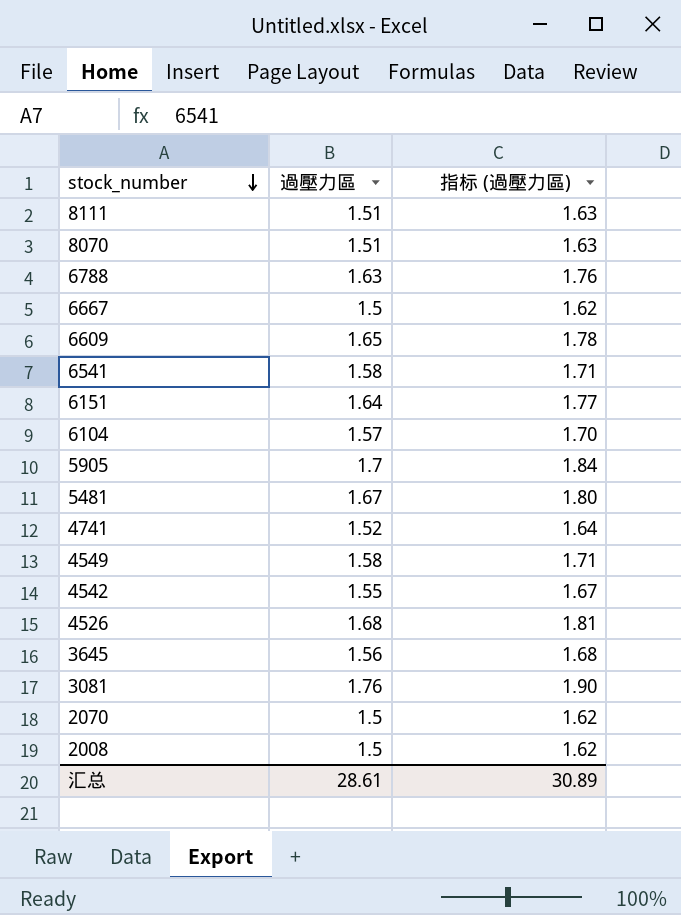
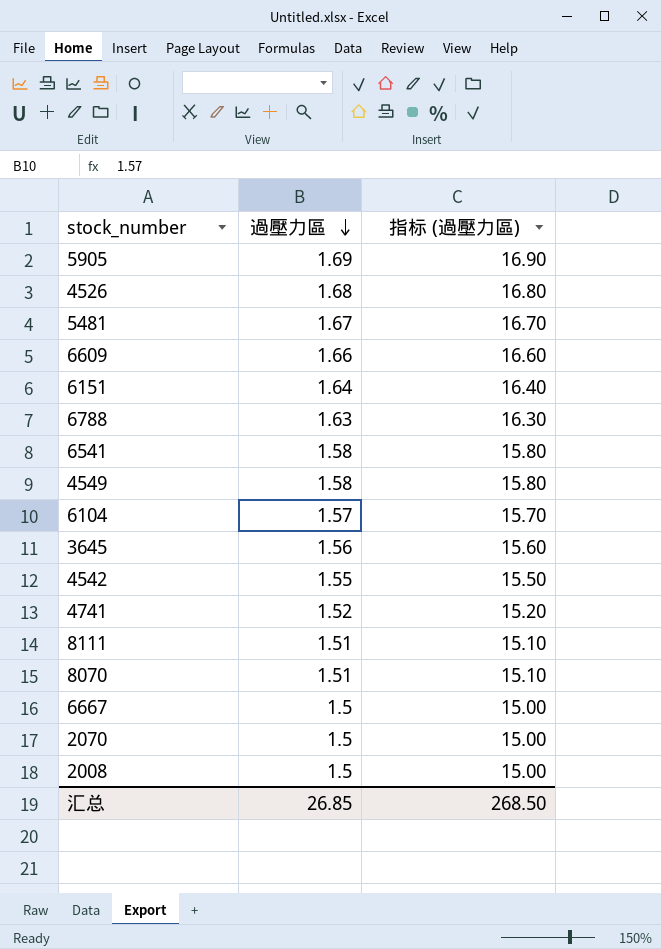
row order: stock_number descending -> 過壓力區 descending
column 指标 (過壓力區) | formula: [過壓力區] * 1.08 -> [過壓力區] * 10
row 3081: 1.76 | 1.90 -> none
5905 | 過壓力區: 1.7 -> 1.69
6609 | 過壓力區: 1.65 -> 1.66
汇总 | 過壓力區: 28.61 -> 26.85
汇总 | 指标 (過壓力區): 30.89 -> 268.50

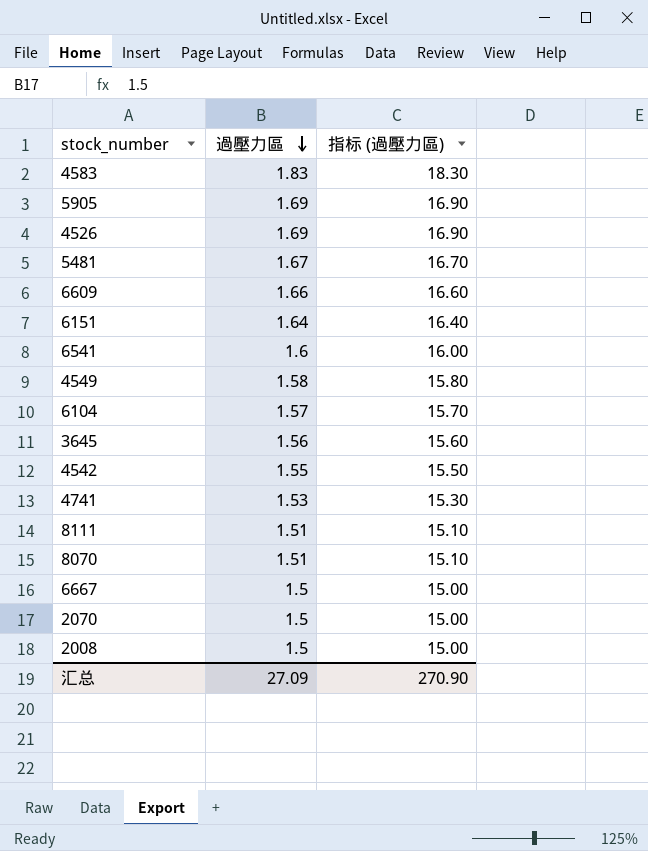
row 6788: 1.63 | 16.30 -> none
row 4583: none -> 1.83 | 18.30
4526 | 過壓力區: 1.68 -> 1.69
4526 | 指标 (過壓力區): 16.80 -> 16.90
6541 | 過壓力區: 1.58 -> 1.6
6541 | 指标 (過壓力區): 15.80 -> 16.00
4741 | 過壓力區: 1.52 -> 1.53
4741 | 指标 (過壓力區): 15.20 -> 15.30
汇总 | 過壓力區: 26.85 -> 27.09
汇总 | 指标 (過壓力區): 268.50 -> 270.90

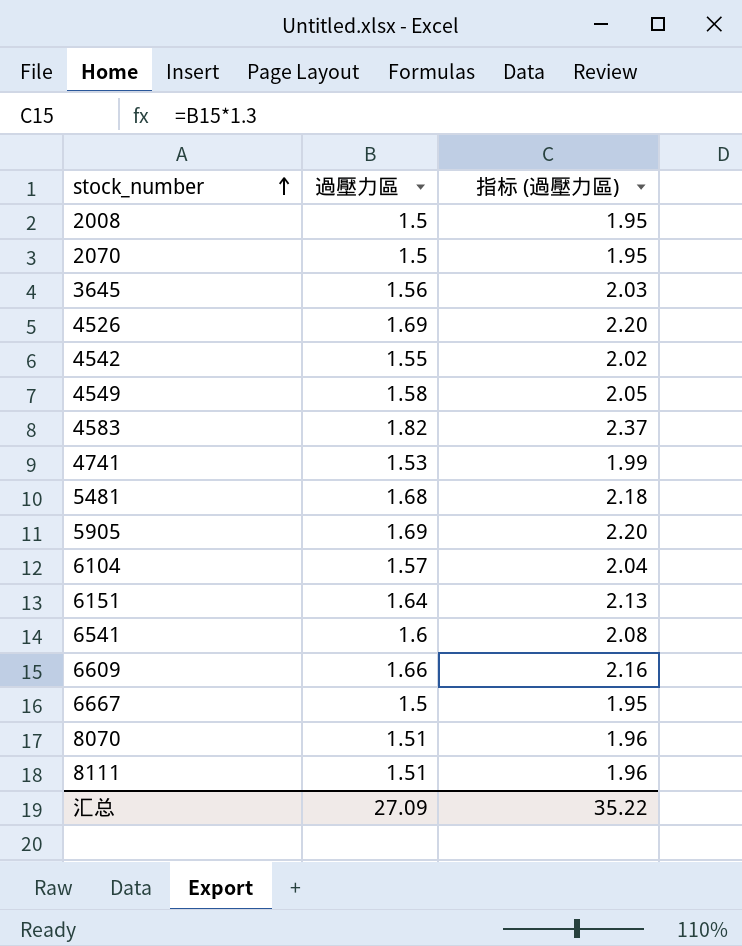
row order: 過壓力區 descending -> stock_number ascending
column 指标 (過壓力區) | formula: [過壓力區] * 10 -> [過壓力區] * 1.3
4583 | 過壓力區: 1.83 -> 1.82
5481 | 過壓力區: 1.67 -> 1.68
汇总 | 指标 (過壓力區): 270.90 -> 35.22

